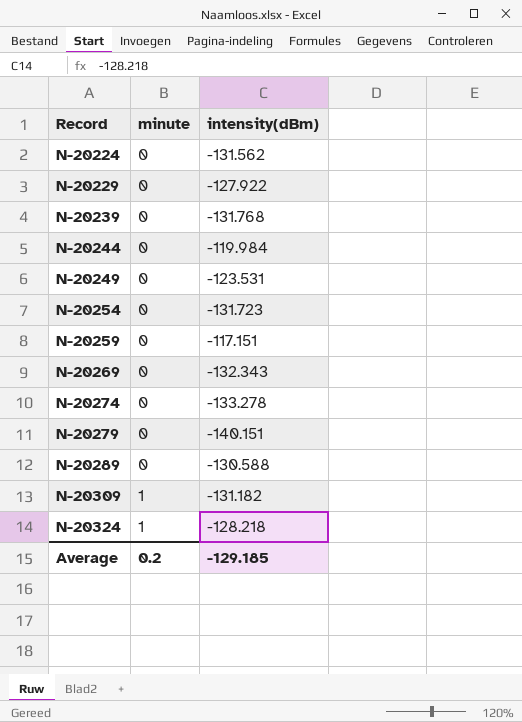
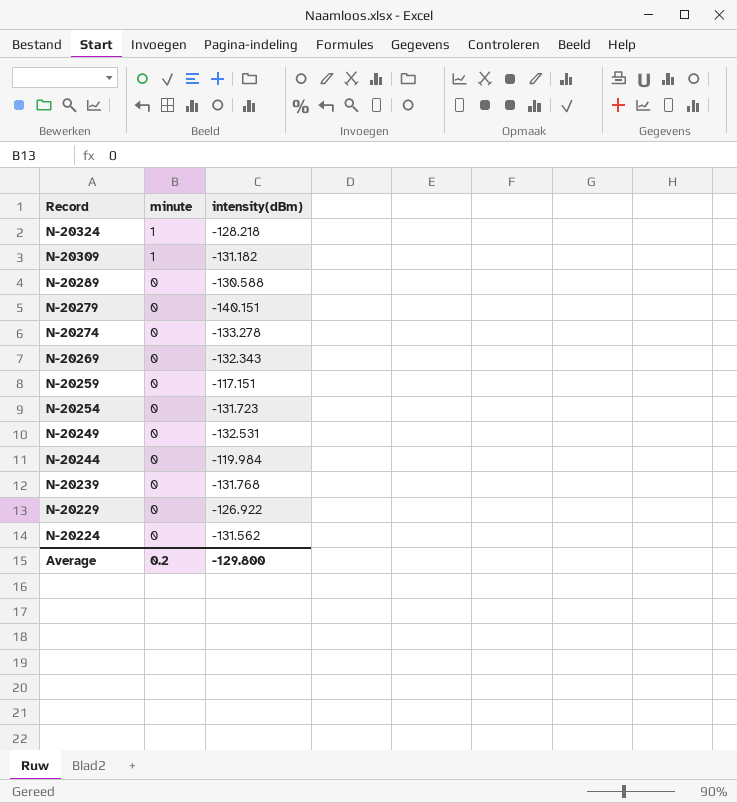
row order: Record ascending -> Record descending
N-20249 | intensity(dBm): -123.531 -> -132.531
N-20229 | intensity(dBm): -127.922 -> -126.922
Average | intensity(dBm): -129.185 -> -129.800

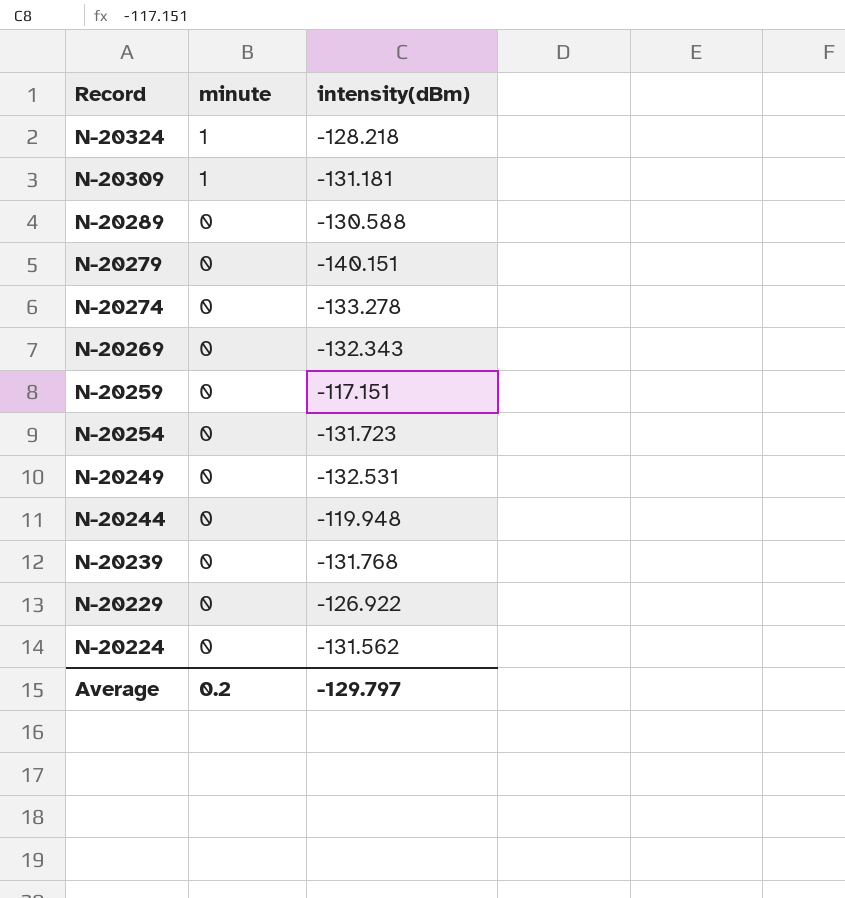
N-20309 | intensity(dBm): -131.182 -> -131.181
N-20244 | intensity(dBm): -119.984 -> -119.948
Average | intensity(dBm): -129.800 -> -129.797

